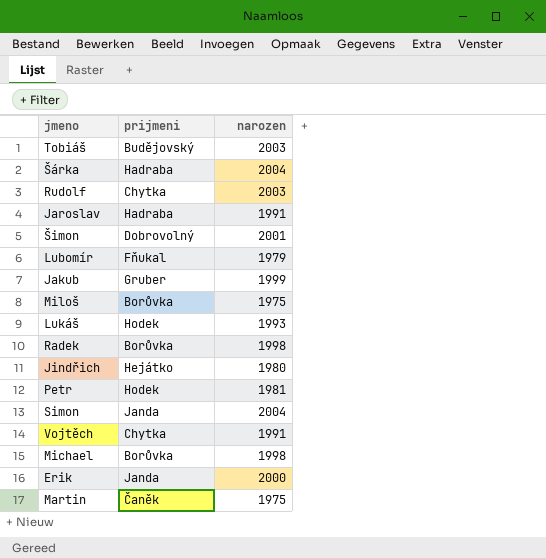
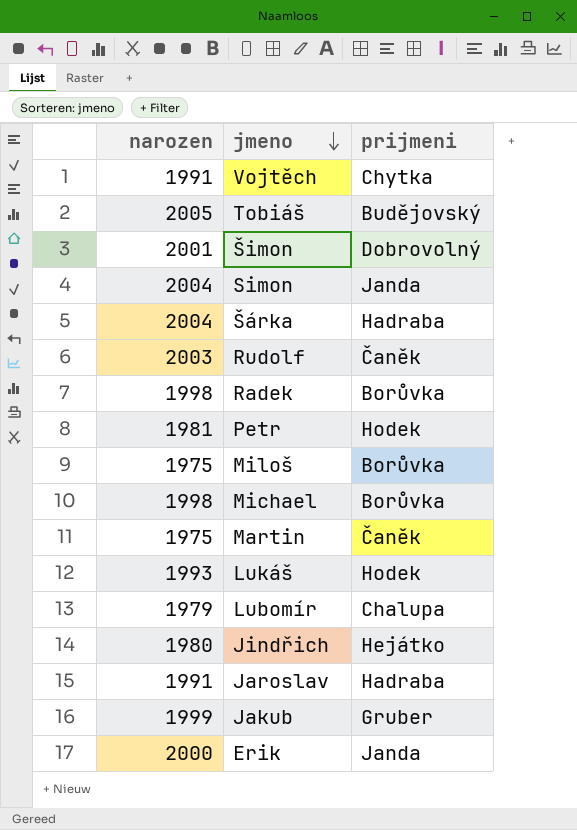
row order: none -> jmeno descending
column narozen | position: 3 -> 1
Tobiáš | narozen: 2003 -> 2005
Rudolf | prijmeni: Chytka -> Čaněk
Lubomír | prijmeni: Fňukal -> Chalupa

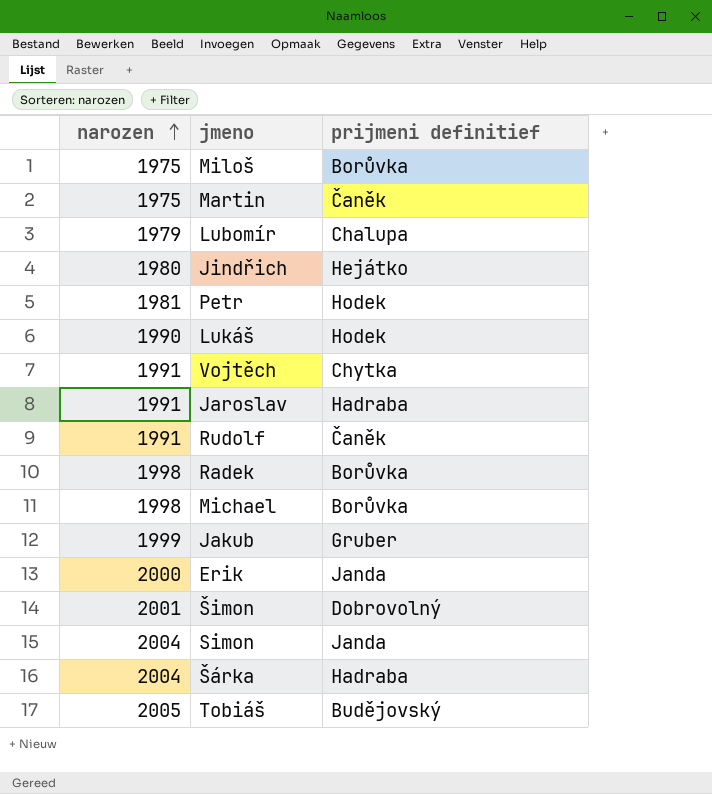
row order: jmeno descending -> narozen ascending
column name: prijmeni -> prijmeni definitief
Lukáš | narozen: 1993 -> 1990
Rudolf | narozen: 2003 -> 1991

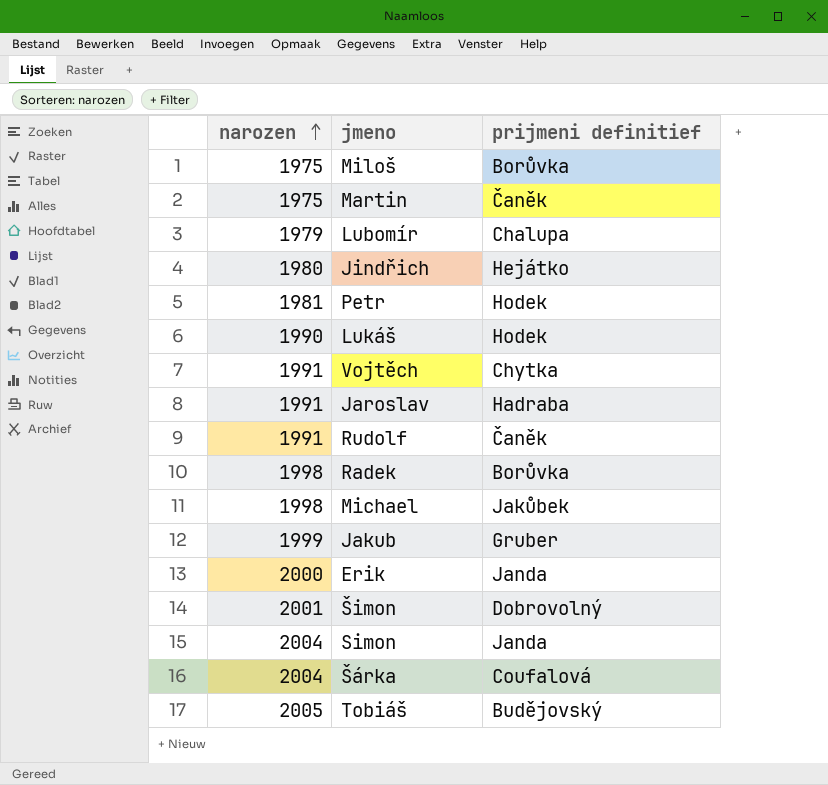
Michael | prijmeni definitief: Borůvka -> Jakůbek
Šárka | prijmeni definitief: Hadraba -> Coufalová

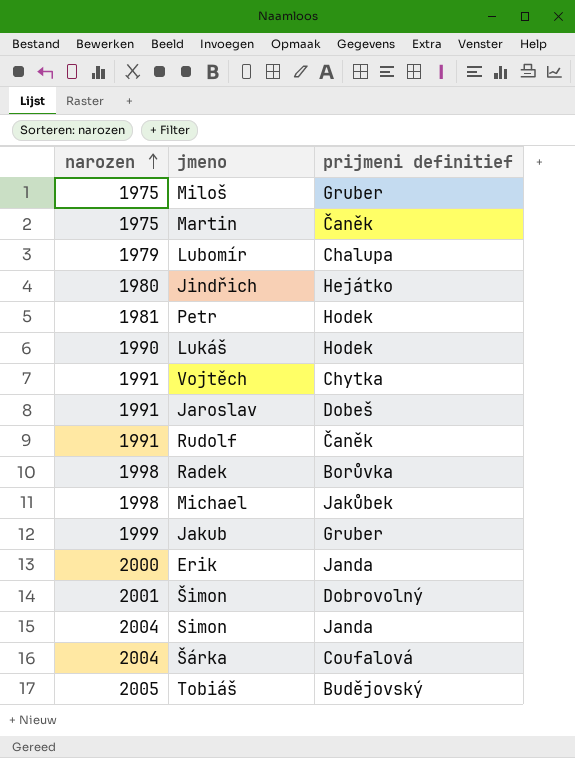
Miloš | prijmeni definitief: Borůvka -> Gruber
Jaroslav | prijmeni definitief: Hadraba -> Dobeš

